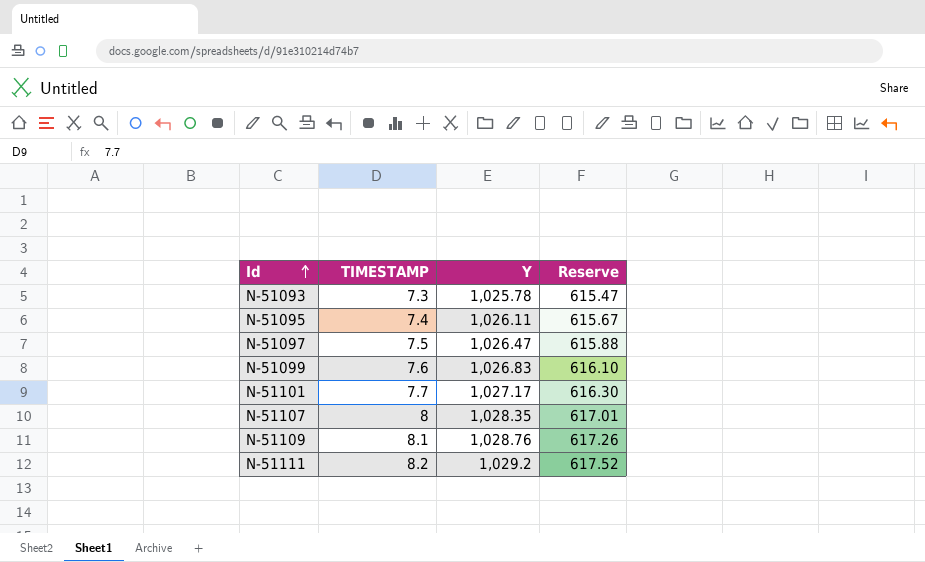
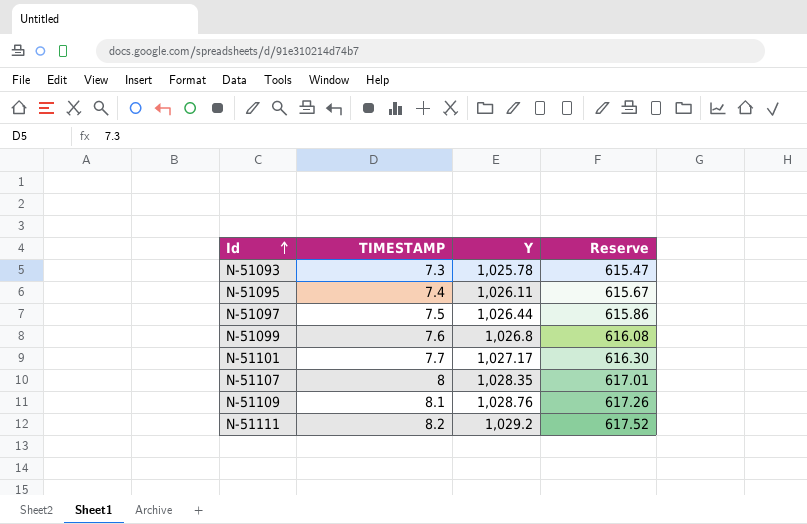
N-51097 | Y: 1,026.47 -> 1,026.44
N-51097 | Reserve: 615.88 -> 615.86
N-51099 | Y: 1,026.83 -> 1,026.8
N-51099 | Reserve: 616.10 -> 616.08

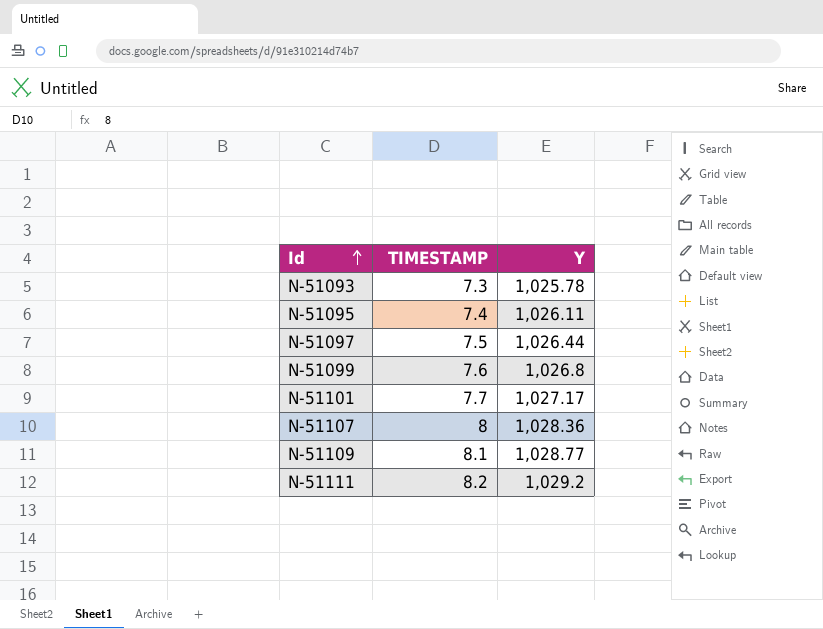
column Reserve | formula: [Y] * 0.6 -> none
N-51107 | Y: 1,028.35 -> 1,028.36
N-51109 | Y: 1,028.76 -> 1,028.77

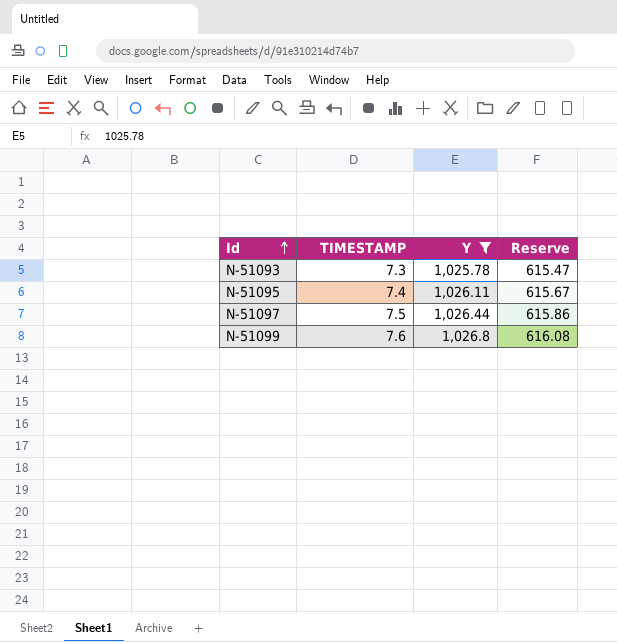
filter: none -> Y <= 1,026.8
column Reserve | formula: none -> [Y] * 0.6

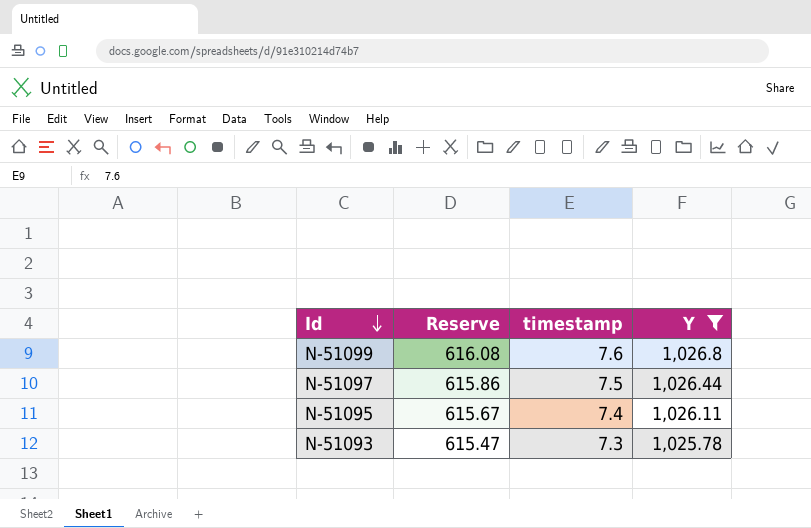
row order: Id ascending -> Id descending
column Reserve | position: 4 -> 2
column name: TIMESTAMP -> timestamp

